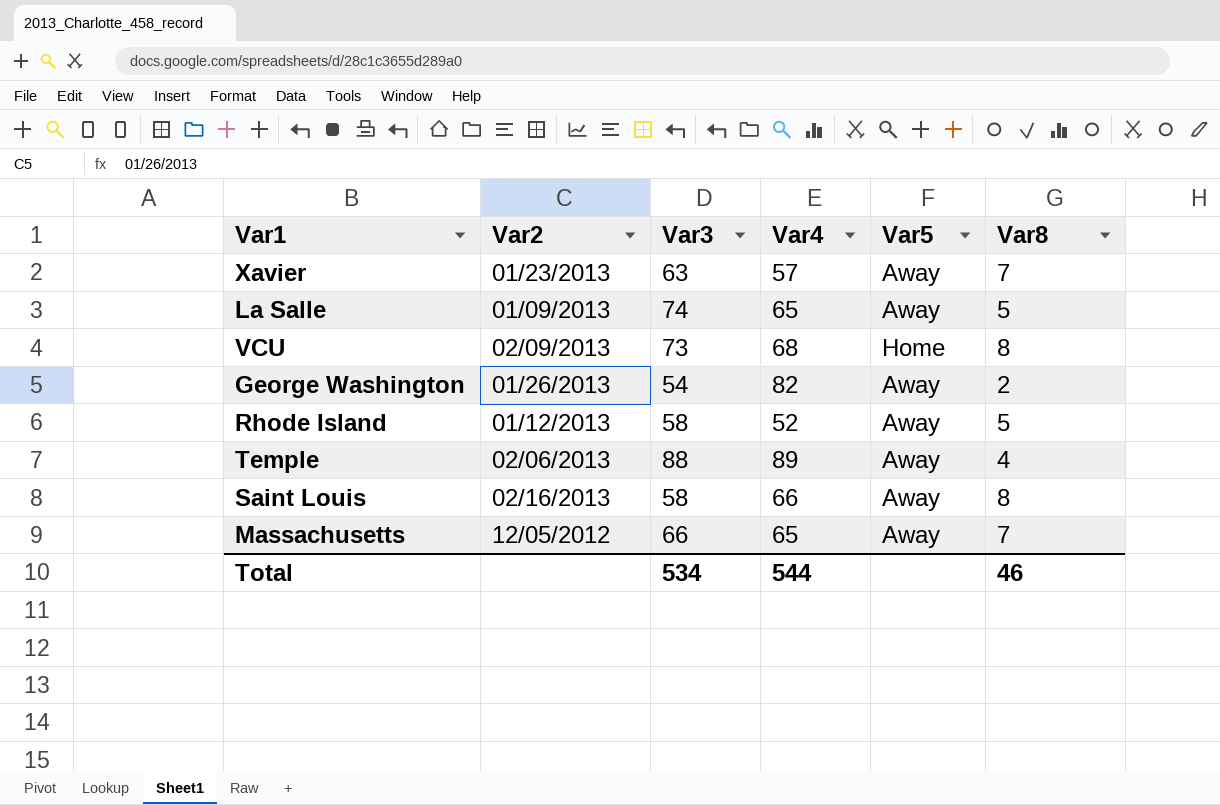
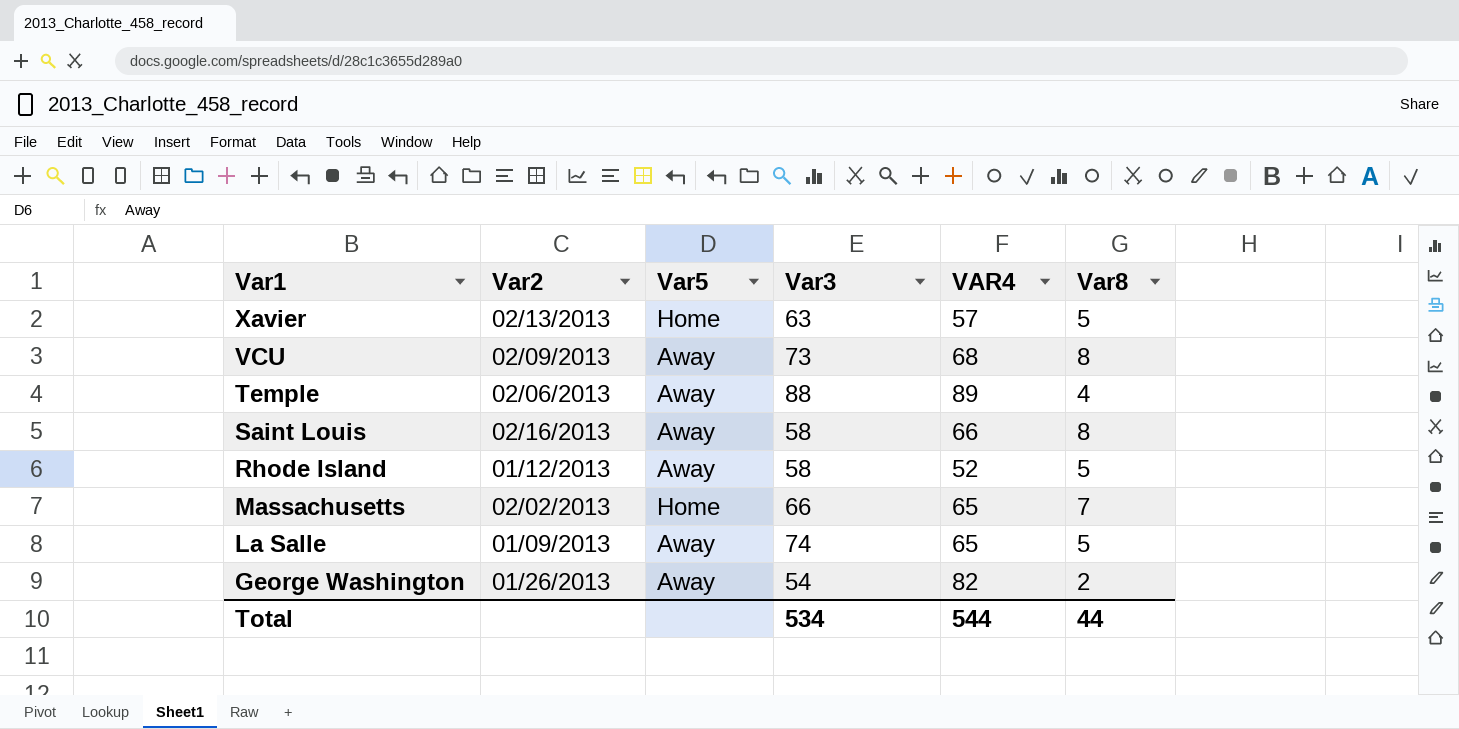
row order: none -> Var1 descending
column Var5 | position: 5 -> 3
column name: Var4 -> VAR4
Xavier | Var2: 01/23/2013 -> 02/13/2013
Xavier | Var5: Away -> Home
Xavier | Var8: 7 -> 5
VCU | Var5: Home -> Away
Massachusetts | Var2: 12/05/2012 -> 02/02/2013
Massachusetts | Var5: Away -> Home
Total | Var8: 46 -> 44

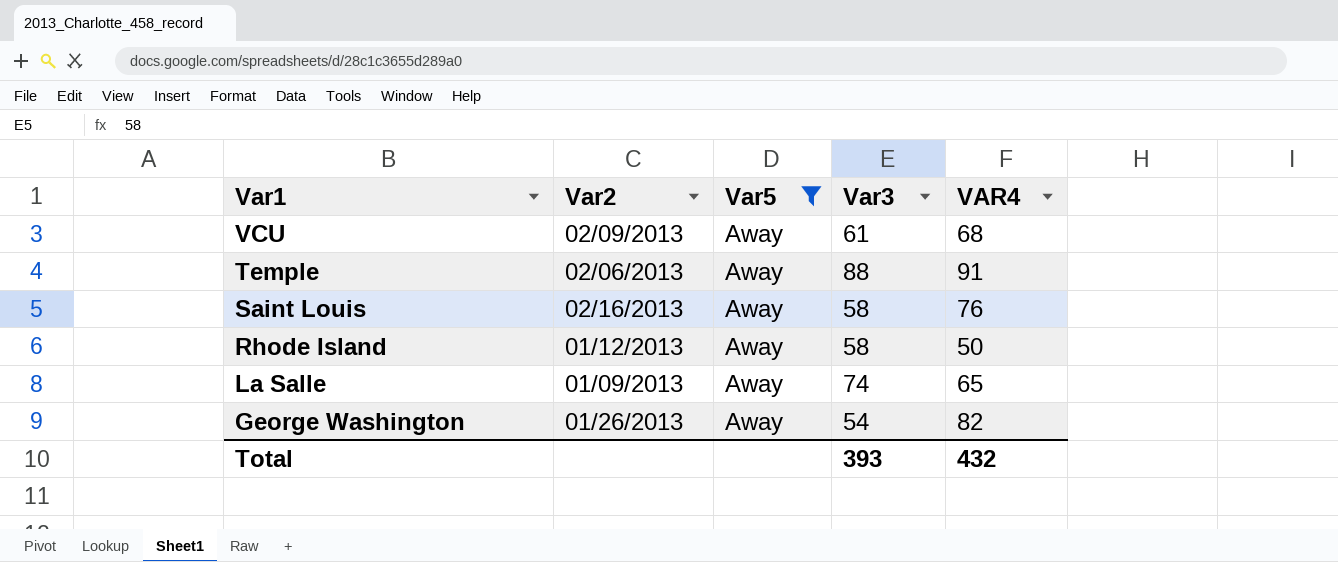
filter: none -> Var5 = Away
column Var8 | position: 6 -> none
VCU | Var3: 73 -> 61
Temple | VAR4: 89 -> 91
Saint Louis | VAR4: 66 -> 76
Rhode Island | VAR4: 52 -> 50
Total | Var3: 534 -> 393
Total | VAR4: 544 -> 432

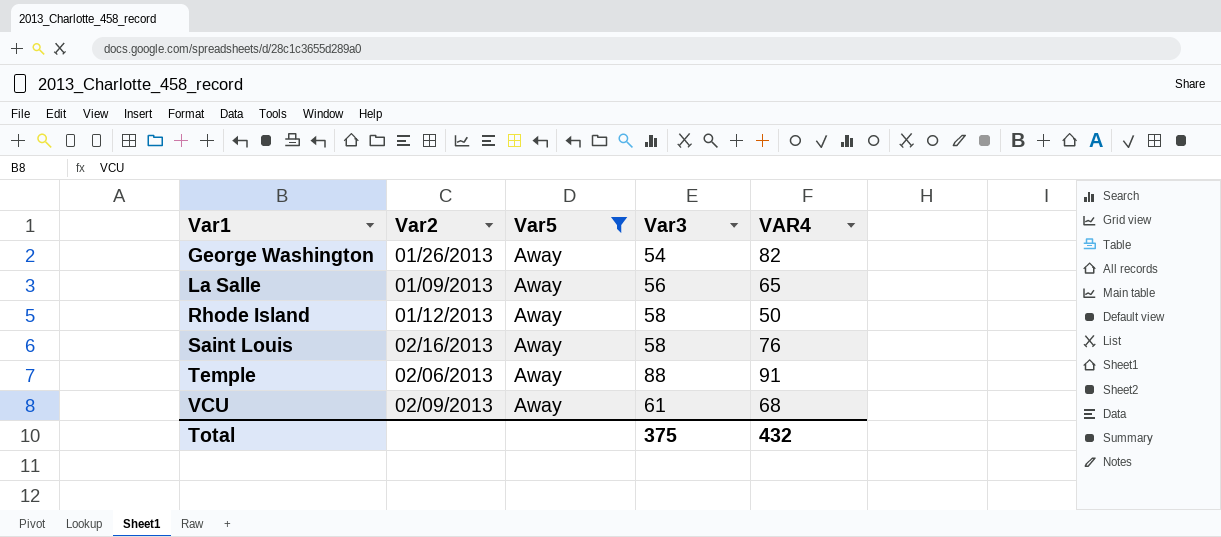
row order: Var1 descending -> Var1 ascending
La Salle | Var3: 74 -> 56
Total | Var3: 393 -> 375

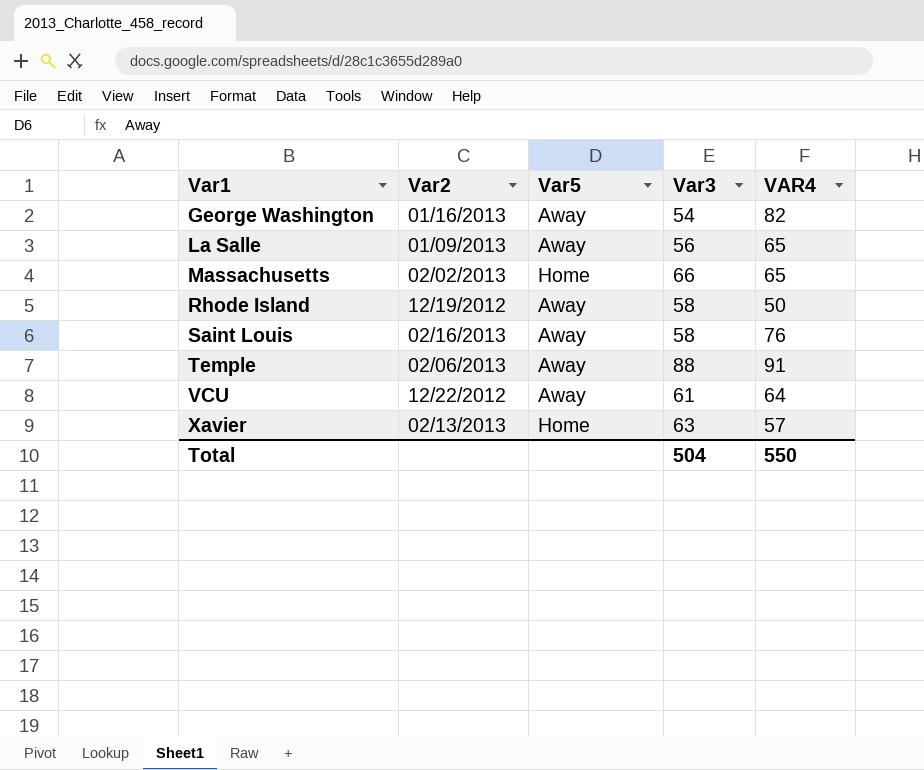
filter: Var5 = Away -> none
George Washington | Var2: 01/26/2013 -> 01/16/2013
Rhode Island | Var2: 01/12/2013 -> 12/19/2012
VCU | Var2: 02/09/2013 -> 12/22/2012
VCU | VAR4: 68 -> 64
Total | Var3: 375 -> 504
Total | VAR4: 432 -> 550

